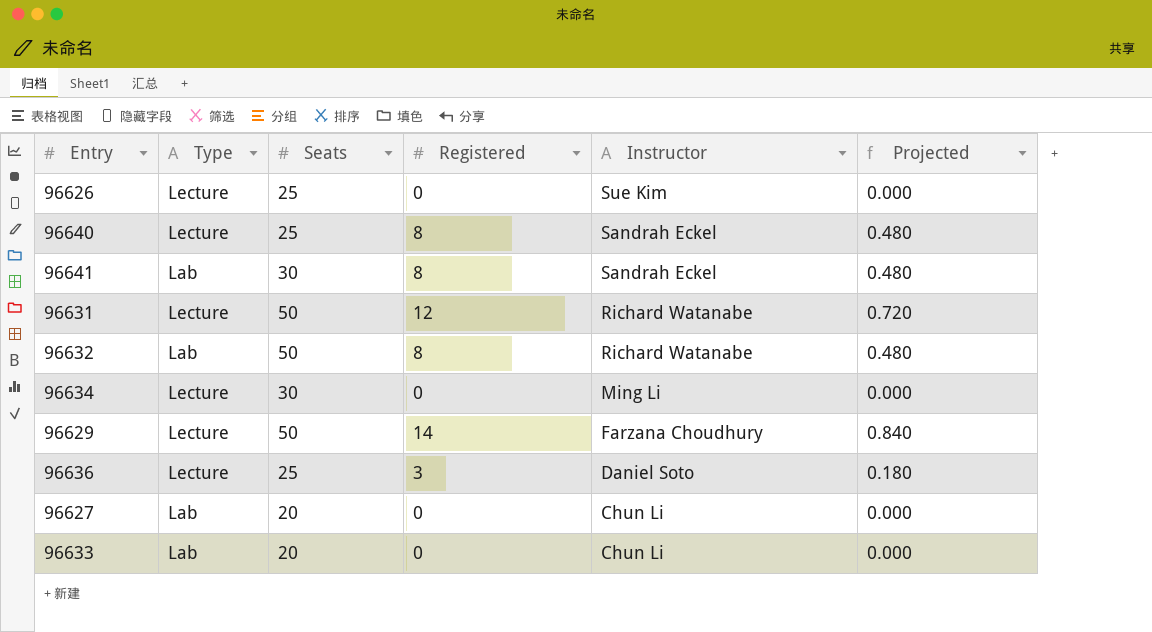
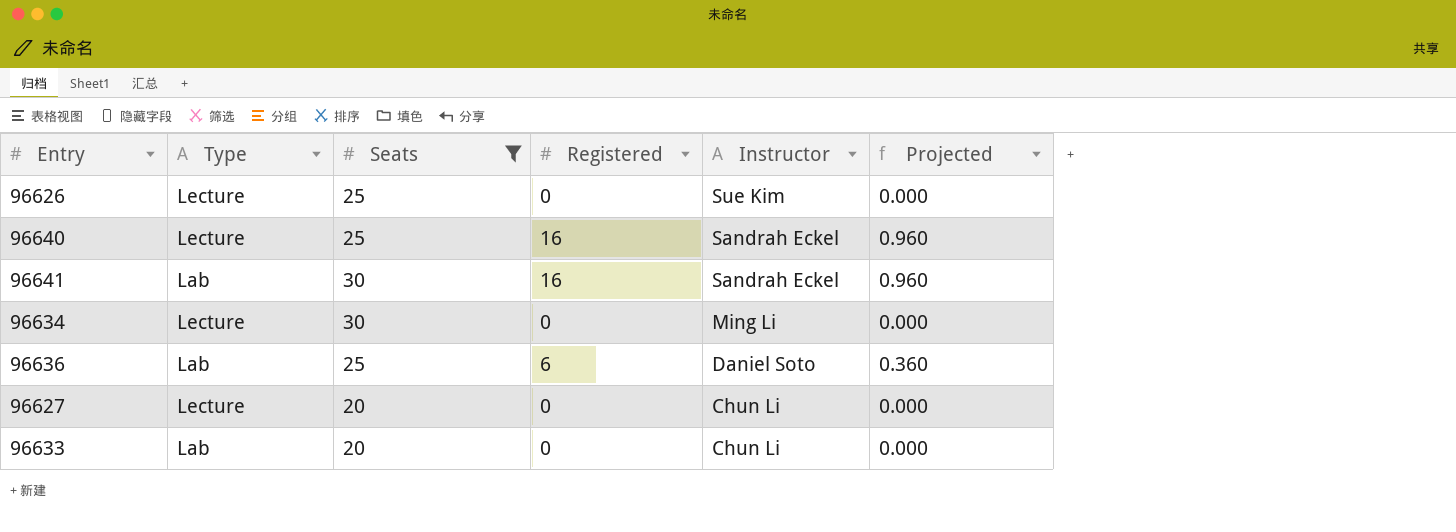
filter: none -> Seats != 50
96640 | Registered: 8 -> 16
96640 | Projected: 0.480 -> 0.960
96641 | Registered: 8 -> 16
96641 | Projected: 0.480 -> 0.960
96636 | Type: Lecture -> Lab
96636 | Registered: 3 -> 6
96636 | Projected: 0.180 -> 0.360
96627 | Type: Lab -> Lecture

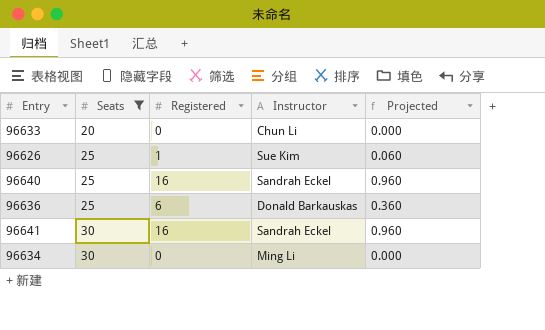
row order: Instructor descending -> Seats ascending
column Type | position: 2 -> none
row 96627: Lecture | 20 | 0 | Chun Li | 0.000 -> none
96626 | Registered: 0 -> 1
96626 | Projected: 0.000 -> 0.060
96636 | Instructor: Daniel Soto -> Donald Barkauskas

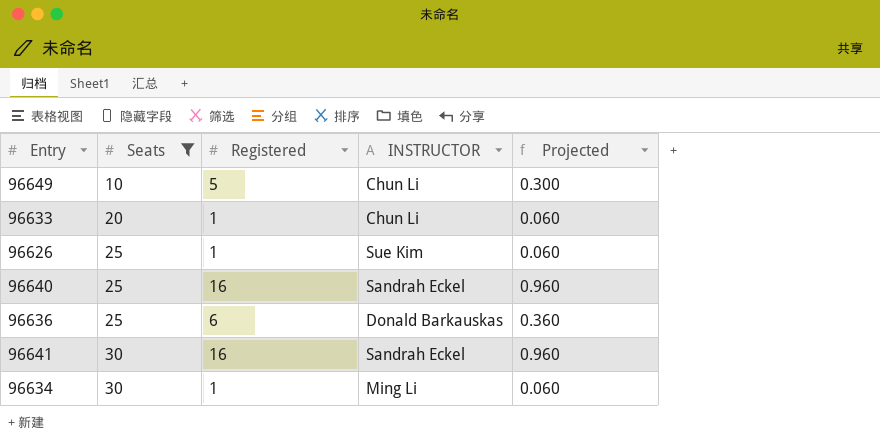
column name: Instructor -> INSTRUCTOR
row 96649: none -> 10 | 5 | Chun Li | 0.300
96633 | Registered: 0 -> 1
96633 | Projected: 0.000 -> 0.060
96634 | Registered: 0 -> 1
96634 | Projected: 0.000 -> 0.060

